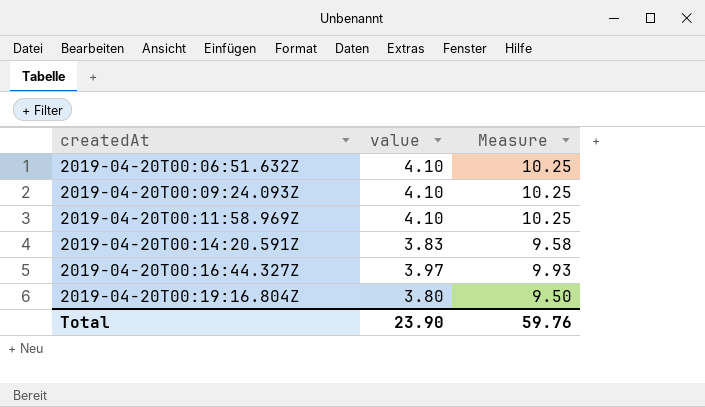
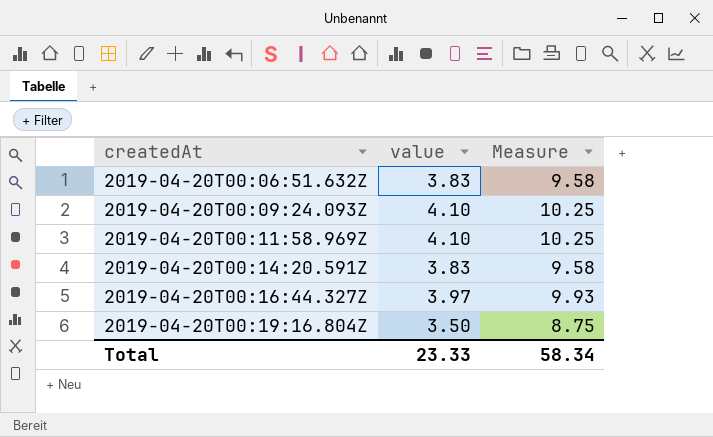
2019-04-20T00:06:51.632Z | value: 4.10 -> 3.83
2019-04-20T00:06:51.632Z | Measure: 10.25 -> 9.58
2019-04-20T00:19:16.804Z | value: 3.80 -> 3.50
2019-04-20T00:19:16.804Z | Measure: 9.50 -> 8.75
Total | value: 23.90 -> 23.33
Total | Measure: 59.76 -> 58.34

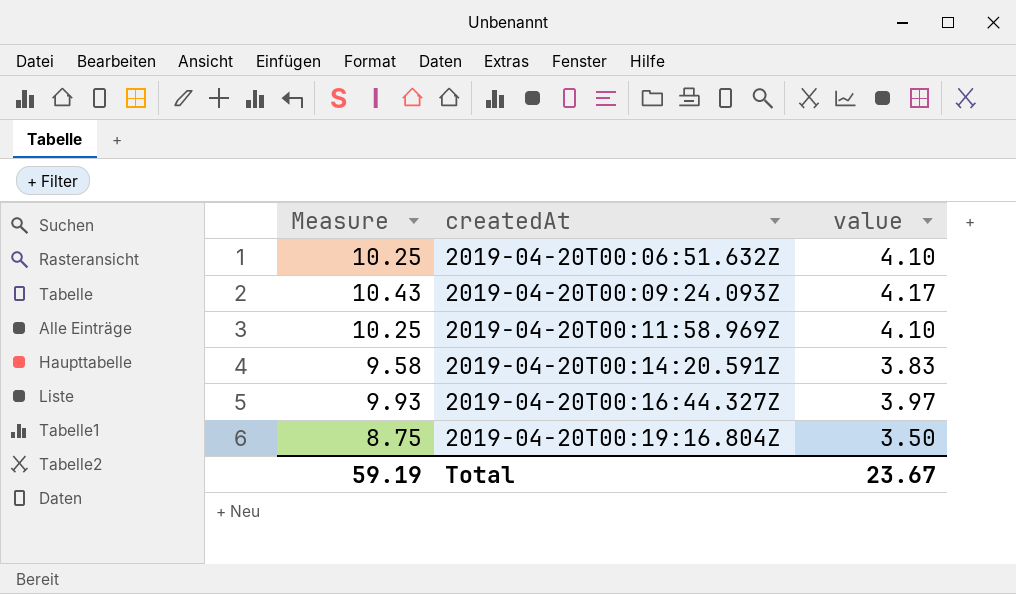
column Measure | position: 3 -> 1
2019-04-20T00:06:51.632Z | Measure: 9.58 -> 10.25
2019-04-20T00:06:51.632Z | value: 3.83 -> 4.10
2019-04-20T00:09:24.093Z | Measure: 10.25 -> 10.43
2019-04-20T00:09:24.093Z | value: 4.10 -> 4.17
Total | Measure: 58.34 -> 59.19
Total | value: 23.33 -> 23.67

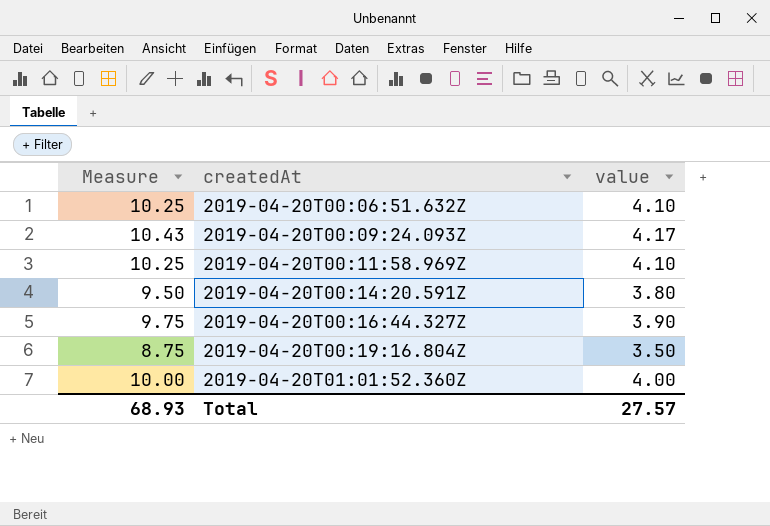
2019-04-20T00:14:20.591Z | Measure: 9.58 -> 9.50
2019-04-20T00:14:20.591Z | value: 3.83 -> 3.80
2019-04-20T00:16:44.327Z | Measure: 9.93 -> 9.75
2019-04-20T00:16:44.327Z | value: 3.97 -> 3.90
row 2019-04-20T01:01:52.360Z: none -> 10.00 | 4.00
Total | Measure: 59.19 -> 68.93
Total | value: 23.67 -> 27.57

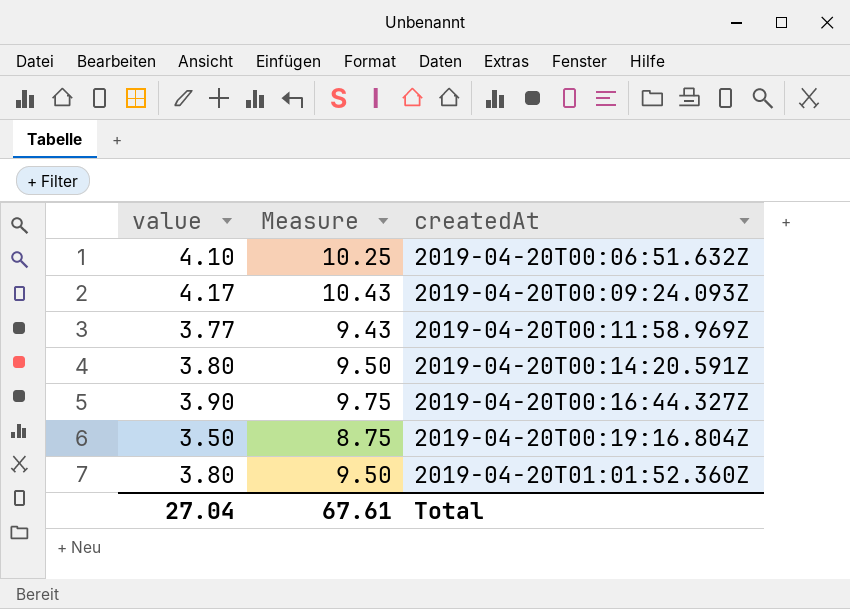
column value | position: 3 -> 1
2019-04-20T00:11:58.969Z | value: 4.10 -> 3.77
2019-04-20T00:11:58.969Z | Measure: 10.25 -> 9.43
2019-04-20T01:01:52.360Z | value: 4.00 -> 3.80
2019-04-20T01:01:52.360Z | Measure: 10.00 -> 9.50
Total | value: 27.57 -> 27.04
Total | Measure: 68.93 -> 67.61

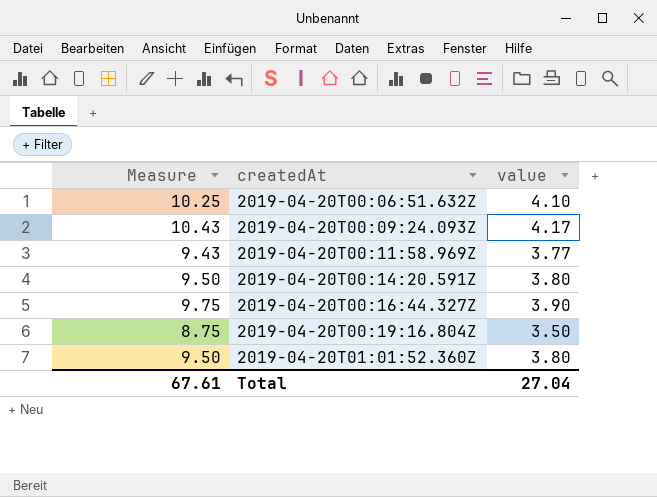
column value | position: 1 -> 3

